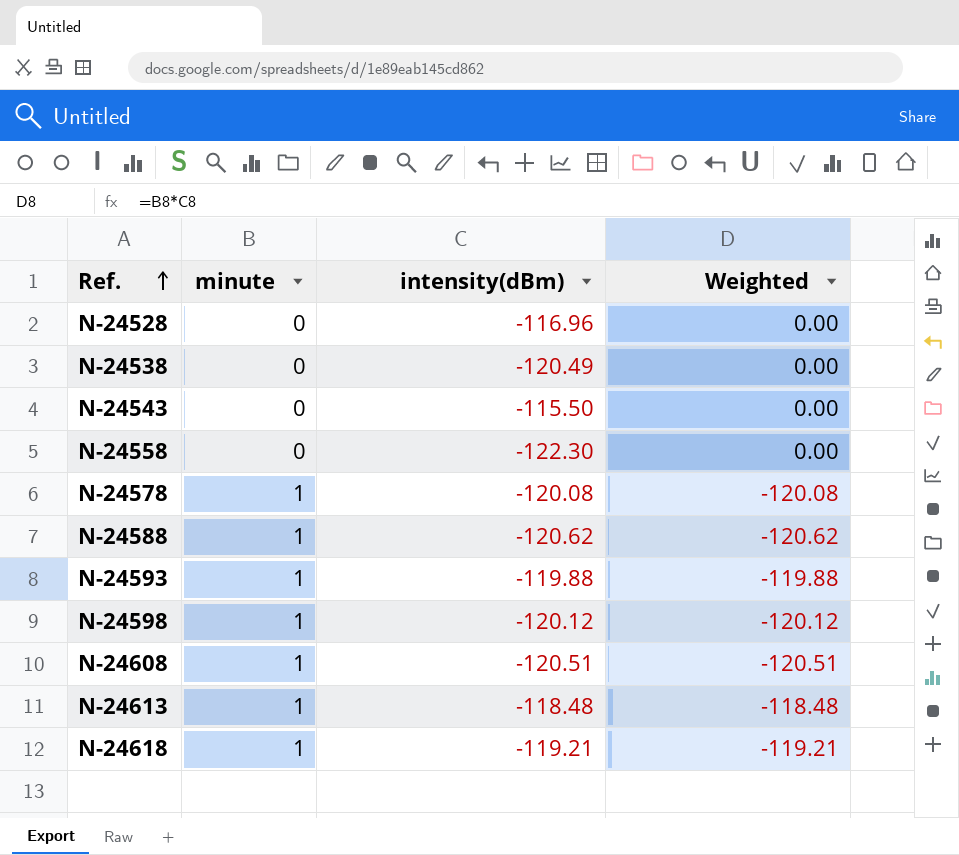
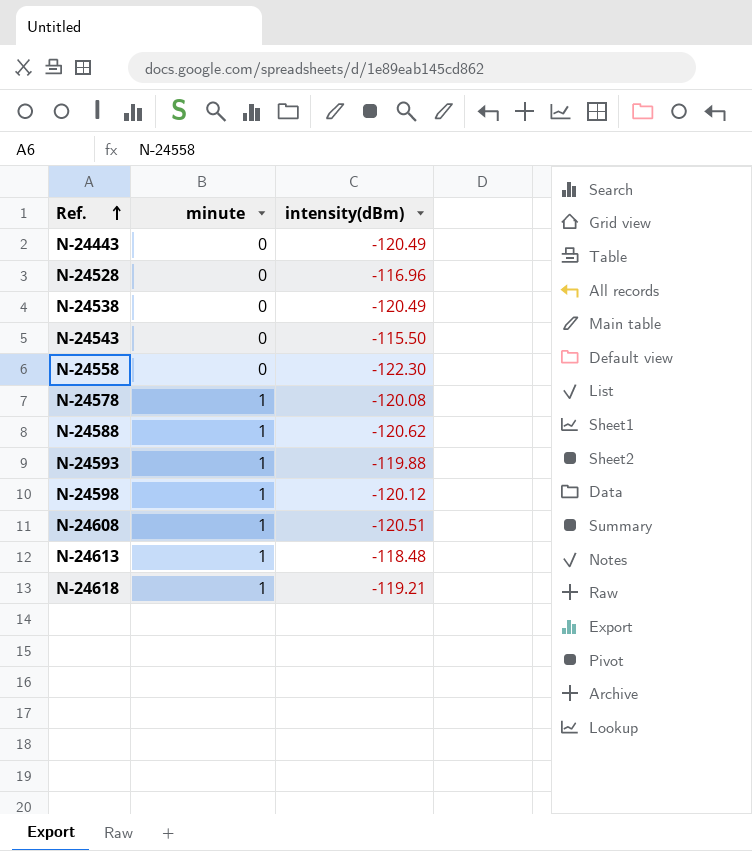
column Weighted | formula: [minute] * [intensity(dBm)] -> none
row N-24443: none -> 0 | -120.49

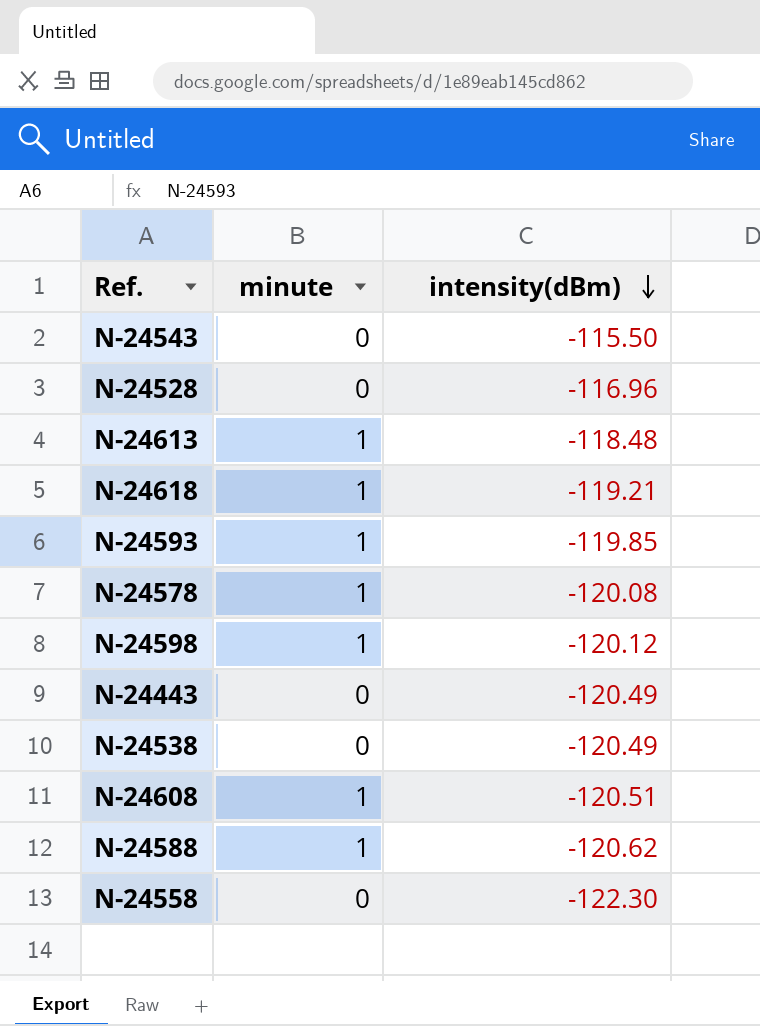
row order: Ref. ascending -> intensity(dBm) descending
N-24593 | intensity(dBm): -119.88 -> -119.85

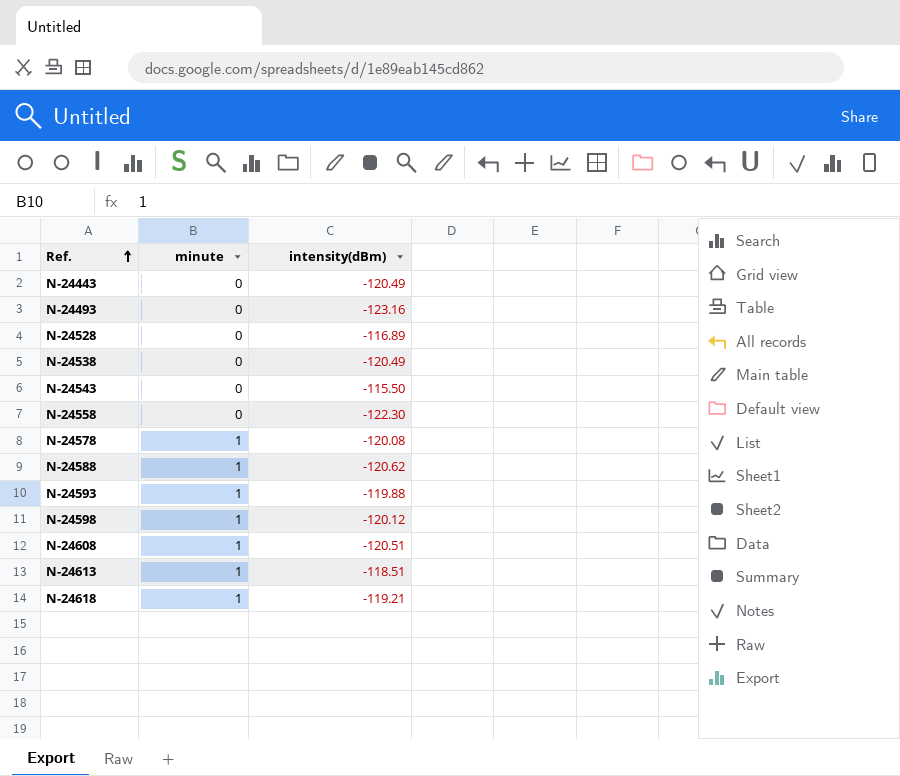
row order: intensity(dBm) descending -> Ref. ascending
row N-24493: none -> 0 | -123.16
N-24528 | intensity(dBm): -116.96 -> -116.89
N-24593 | intensity(dBm): -119.85 -> -119.88
N-24613 | intensity(dBm): -118.48 -> -118.51

